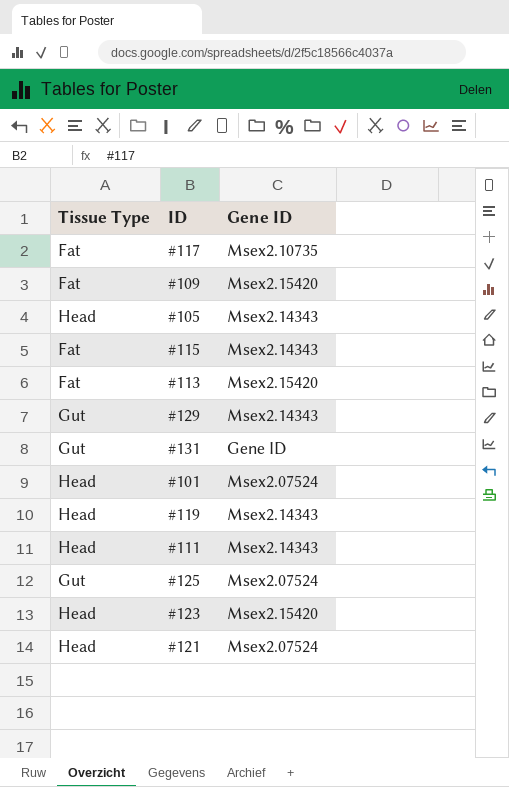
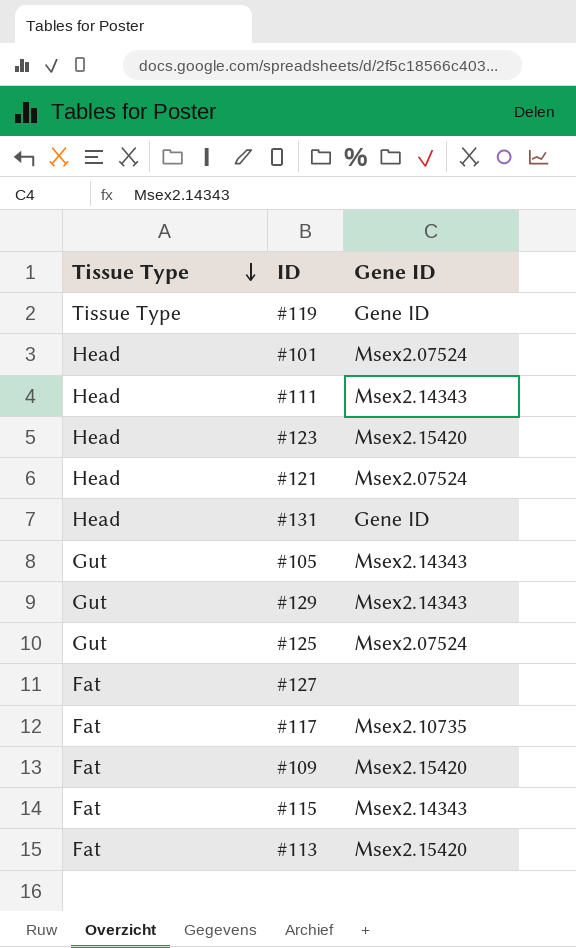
row order: none -> Tissue Type descending
#119 | Tissue Type: Head -> Tissue Type
#119 | Gene ID: Msex2.14343 -> Gene ID
#131 | Tissue Type: Gut -> Head
#105 | Tissue Type: Head -> Gut
row #127: none -> Fat | none

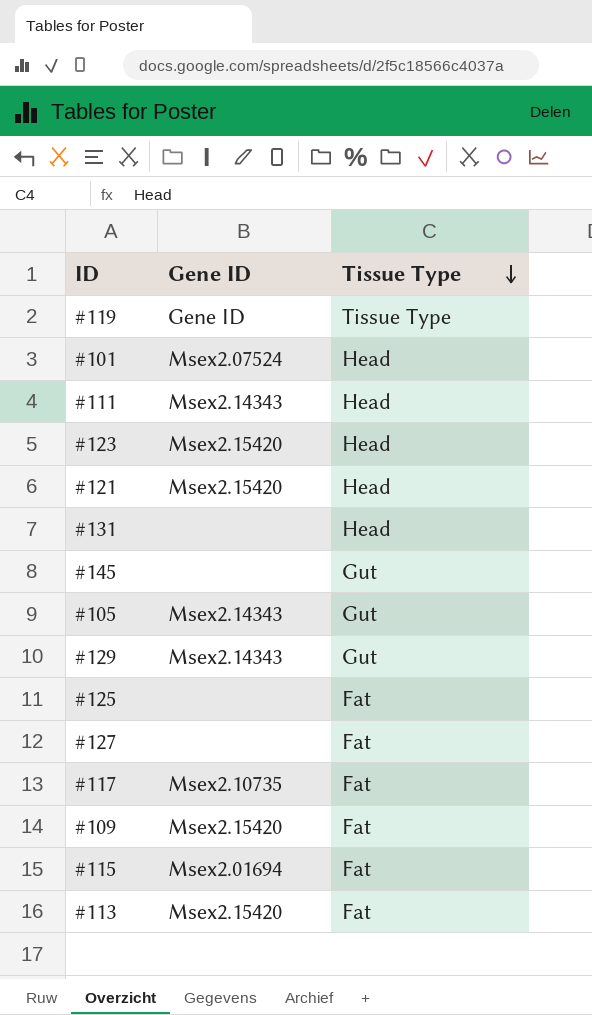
column Tissue Type | position: 1 -> 3
#121 | Gene ID: Msex2.07524 -> Msex2.15420
#131 | Gene ID: Gene ID -> none
row #145: none -> none | Gut
#125 | Gene ID: Msex2.07524 -> none
#125 | Tissue Type: Gut -> Fat
#115 | Gene ID: Msex2.14343 -> Msex2.01694

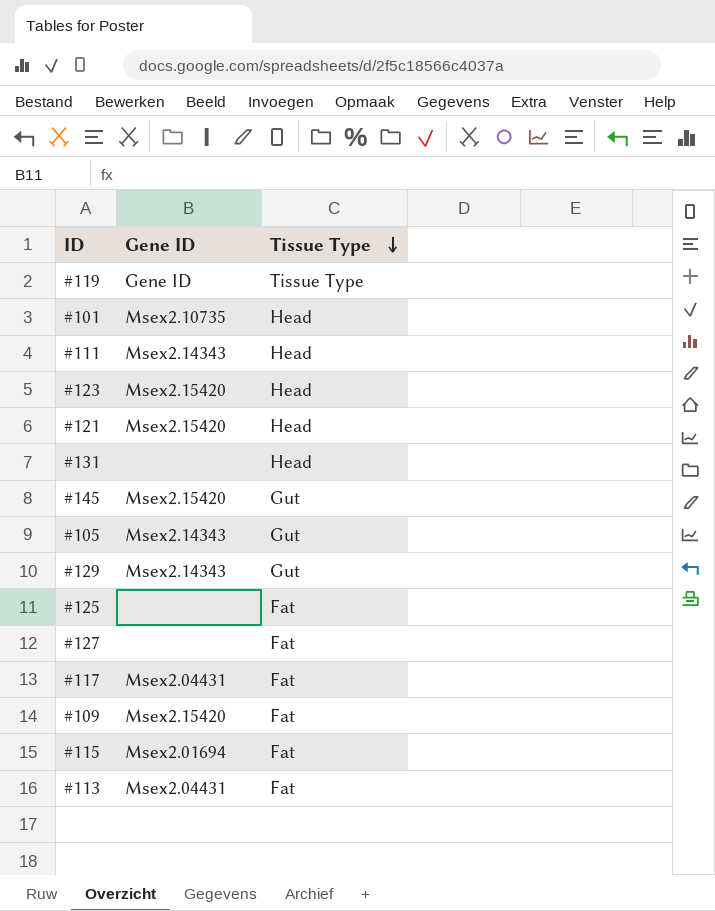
#101 | Gene ID: Msex2.07524 -> Msex2.10735
#145 | Gene ID: none -> Msex2.15420
#117 | Gene ID: Msex2.10735 -> Msex2.04431
#113 | Gene ID: Msex2.15420 -> Msex2.04431

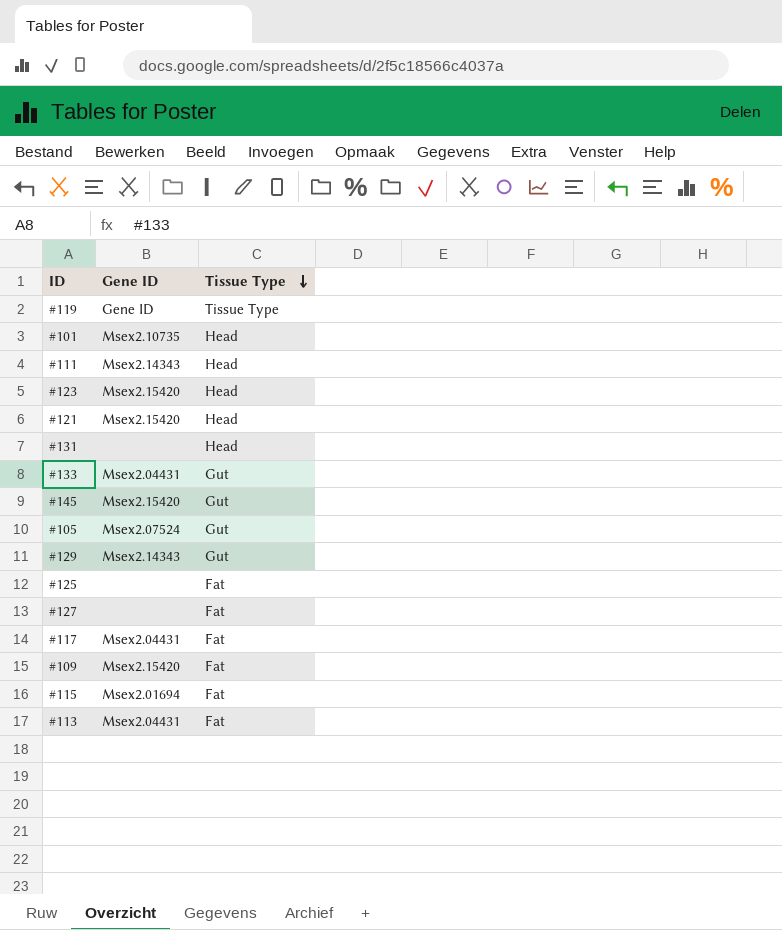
row #133: none -> Msex2.04431 | Gut
#105 | Gene ID: Msex2.14343 -> Msex2.07524

